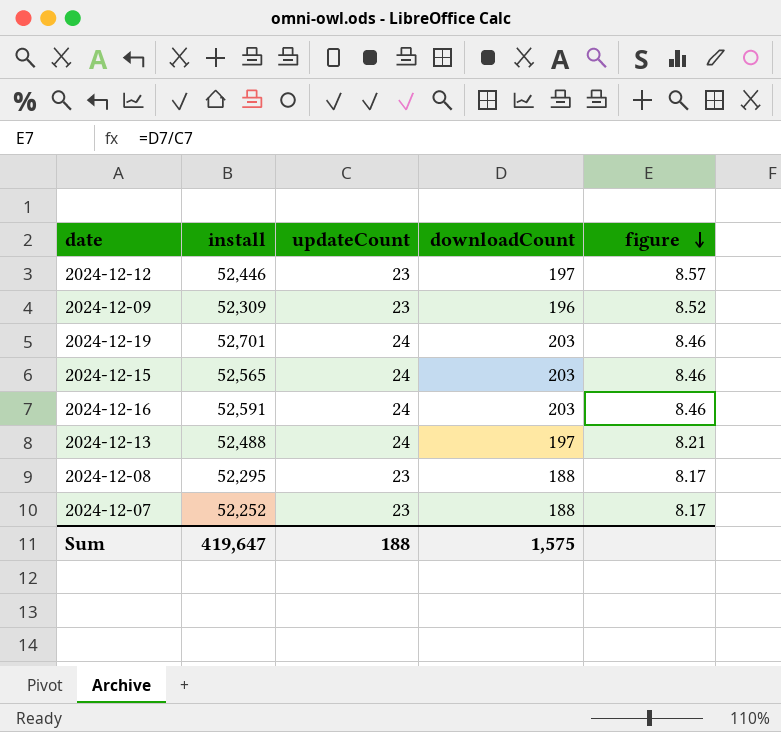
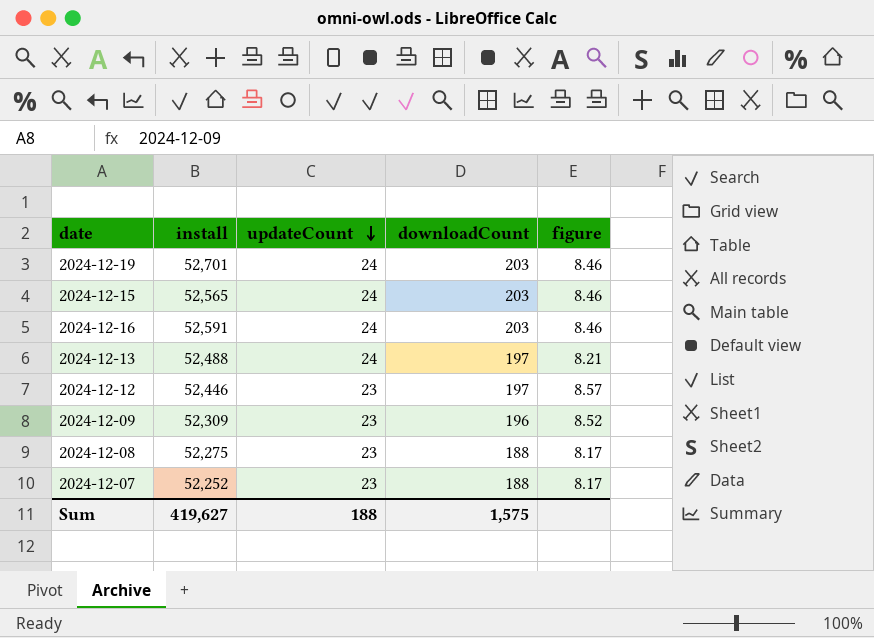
row order: figure descending -> updateCount descending
2024-12-08 | install: 52,295 -> 52,275
Sum | install: 419,647 -> 419,627

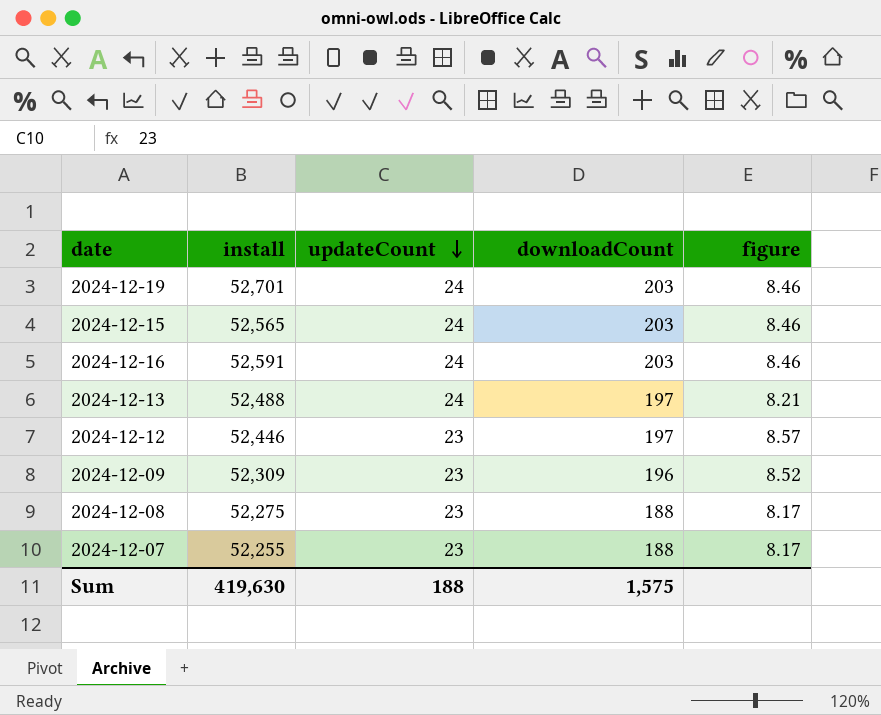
2024-12-07 | install: 52,252 -> 52,255
Sum | install: 419,627 -> 419,630

